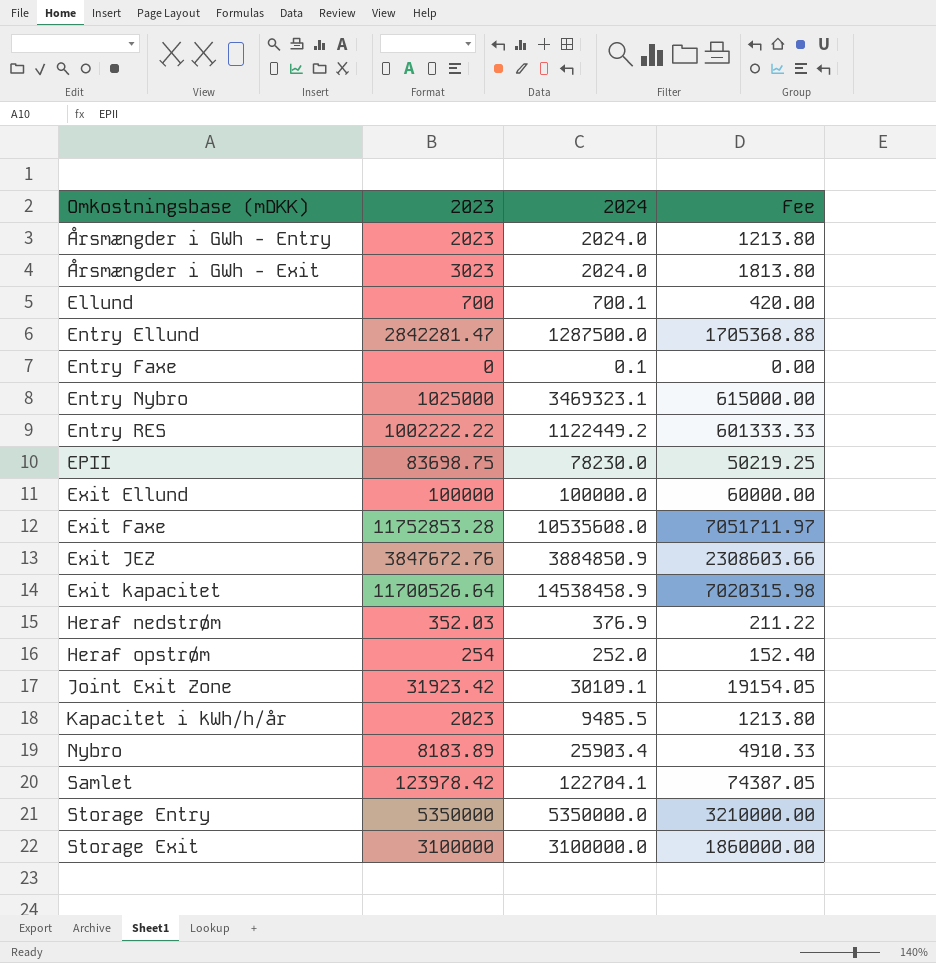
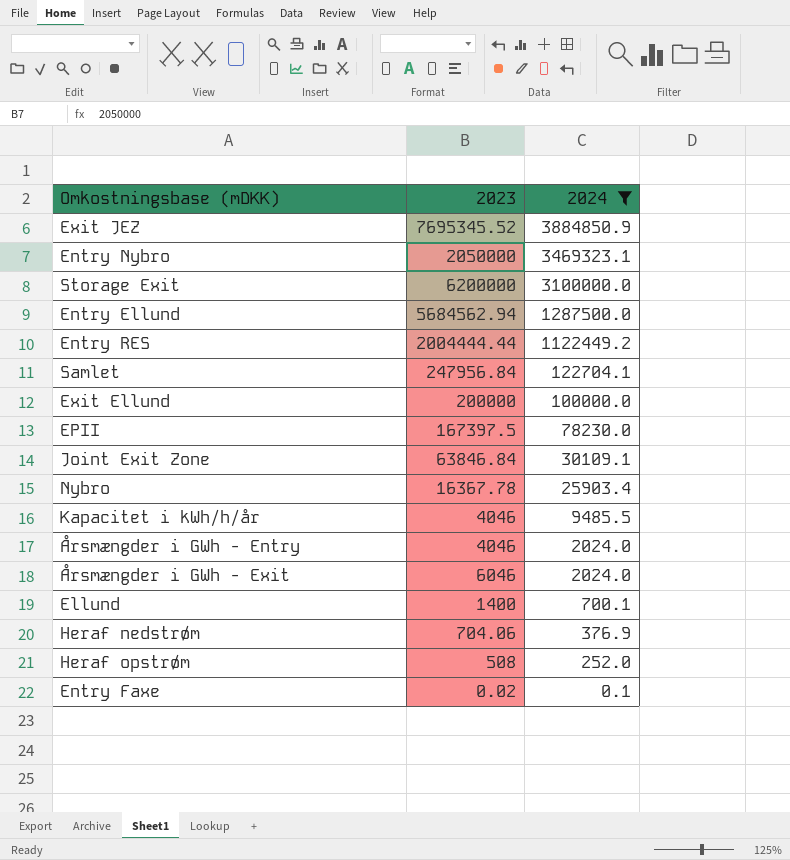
filter: none -> 2024 <= 3884850.9
row order: Omkostningsbase (mDKK) ascending -> 2024 descending
column Fee | formula: [2023] * 0.6 -> none
Exit JEZ | 2023: 3847672.76 -> 7695345.52
Entry Nybro | 2023: 1025000 -> 2050000
Storage Exit | 2023: 3100000 -> 6200000
Entry Ellund | 2023: 2842281.47 -> 5684562.94
Entry RES | 2023: 1002222.22 -> 2004444.44
Samlet | 2023: 123978.42 -> 247956.84
Exit Ellund | 2023: 100000 -> 200000
EPII | 2023: 83698.75 -> 167397.5
Joint Exit Zone | 2023: 31923.42 -> 63846.84
Nybro | 2023: 8183.89 -> 16367.78
Kapacitet i kWh/h/år | 2023: 2023 -> 4046
Årsmængder i GWh - Entry | 2023: 2023 -> 4046
Årsmængder i GWh - Exit | 2023: 3023 -> 6046
Ellund | 2023: 700 -> 1400
Heraf nedstrøm | 2023: 352.03 -> 704.06
Heraf opstrøm | 2023: 254 -> 508
Entry Faxe | 2023: 0 -> 0.02

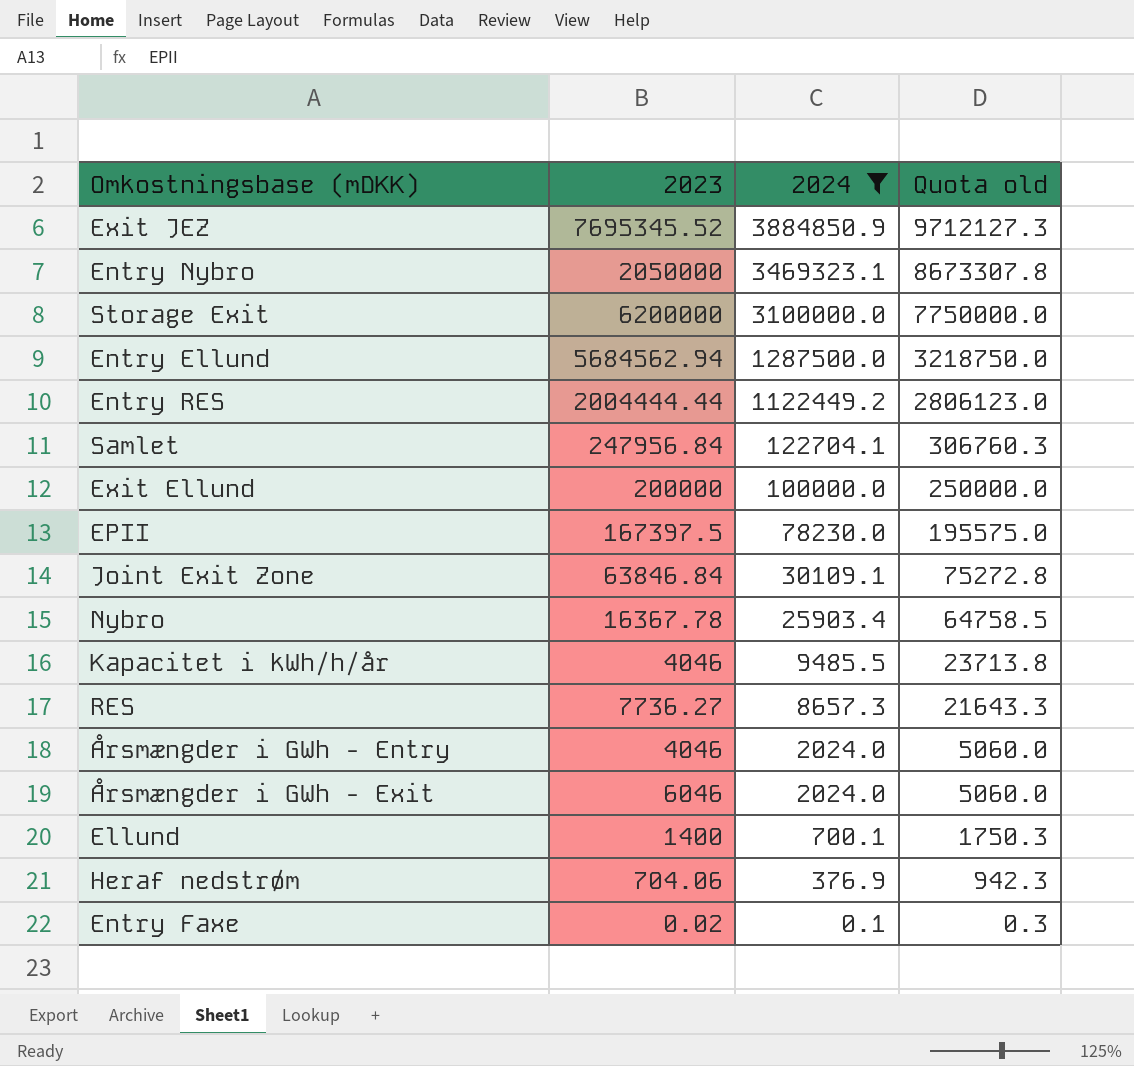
column Quota old | formula: none -> [2024] * 2.5
row Heraf opstrøm: 508 | 252.0 -> none
row RES: none -> 7736.27 | 8657.3 | 21643.3

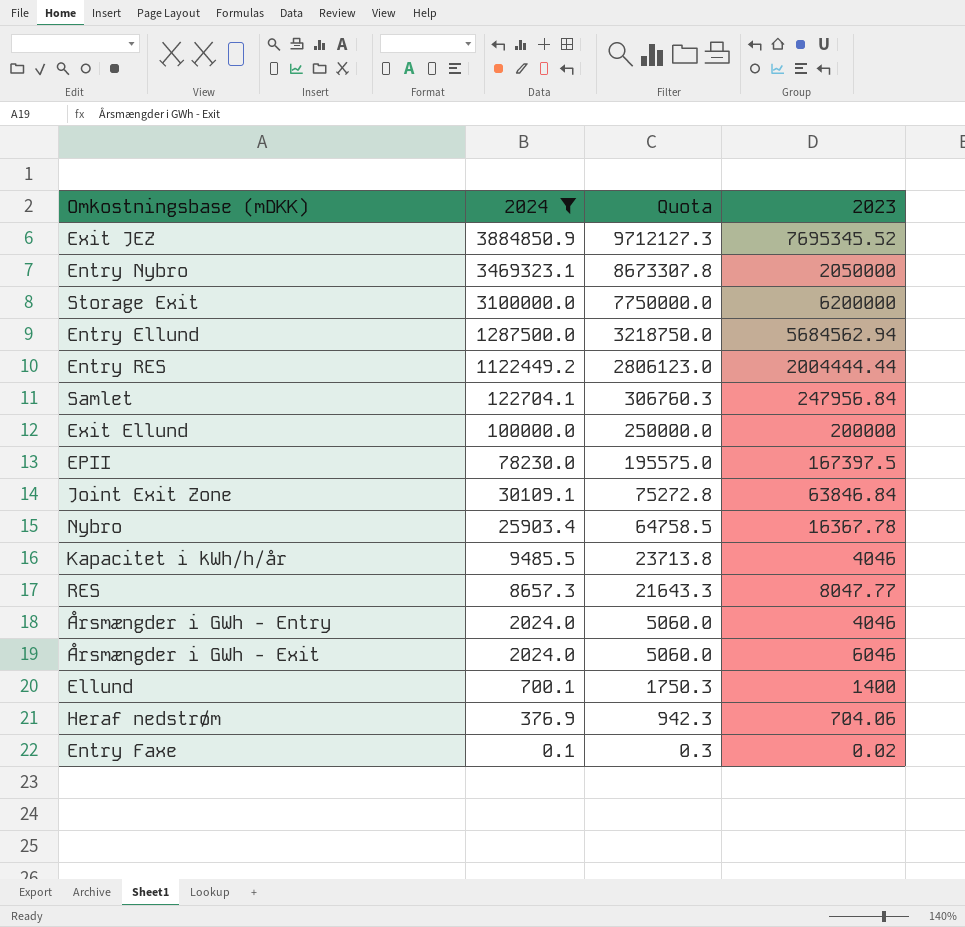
column name: Quota old -> Quota
column 2023 | position: 2 -> 4
RES | 2023: 7736.27 -> 8047.77

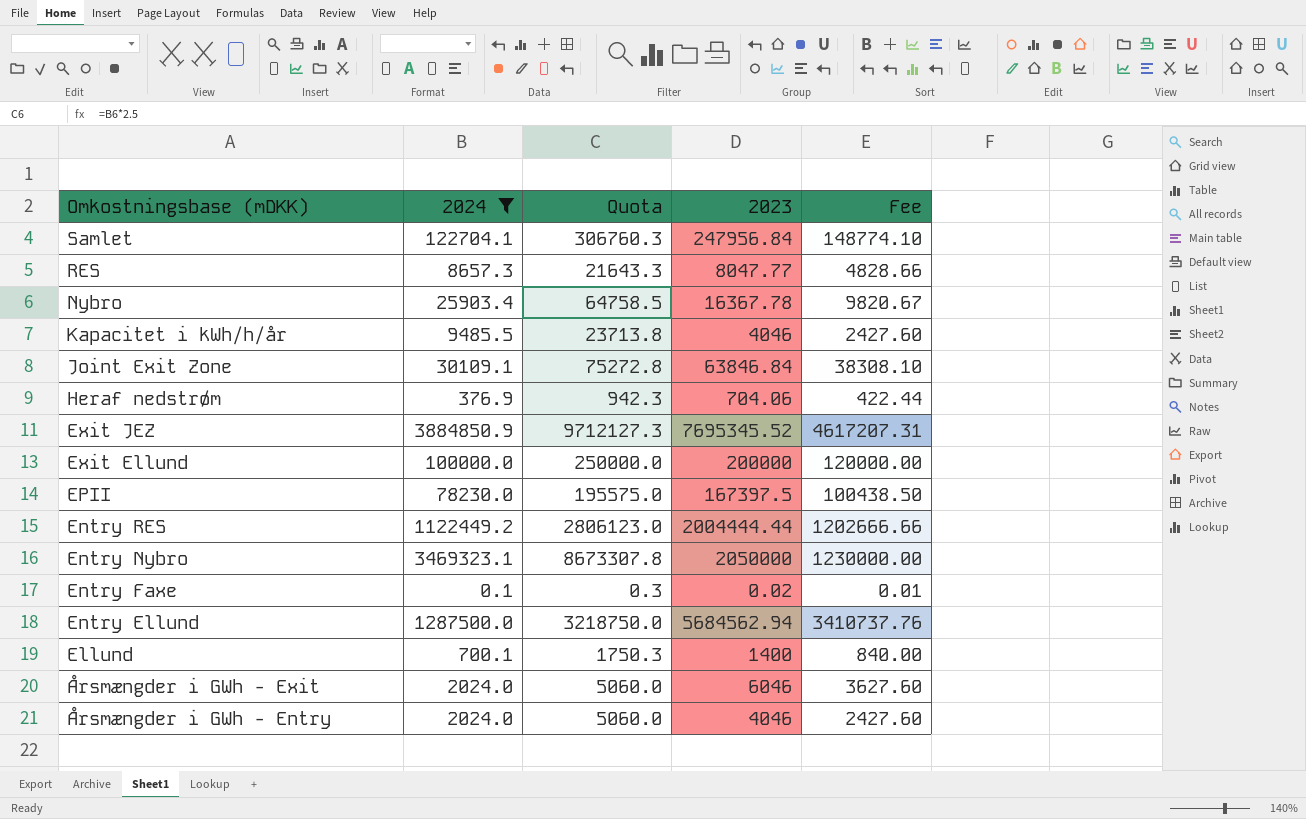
row order: 2024 descending -> Omkostningsbase (mDKK) descending
column Fee | formula: none -> [2023] * 0.6
row Storage Exit: 3100000.0 | 7750000.0 | 6200000 -> none

